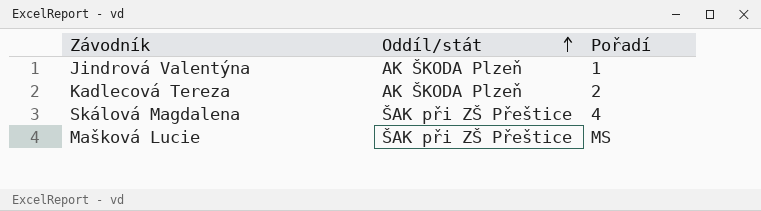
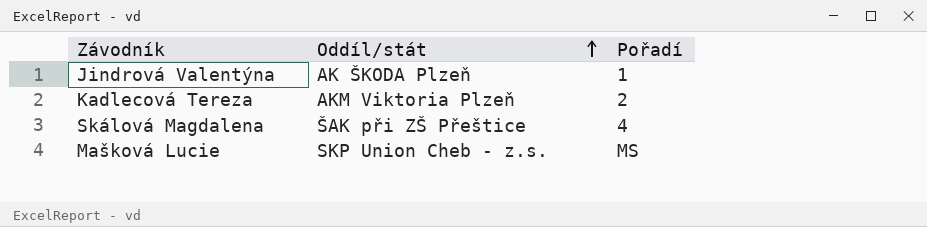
Kadlecová Tereza | Oddíl/stát: AK ŠKODA Plzeň -> AKM Viktoria Plzeň
Mašková Lucie | Oddíl/stát: ŠAK při ZŠ Přeštice -> SKP Union Cheb - z.s.

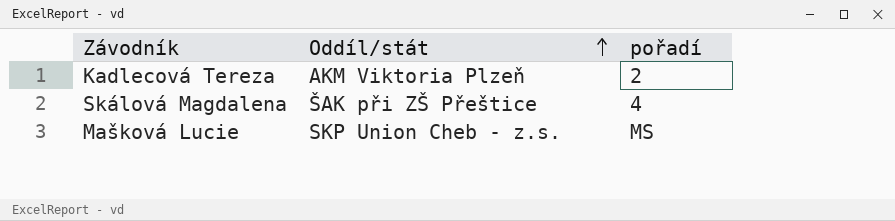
column name: Pořadí -> pořadí
row Jindrová Valentýna: AK ŠKODA Plzeň | 1 -> none

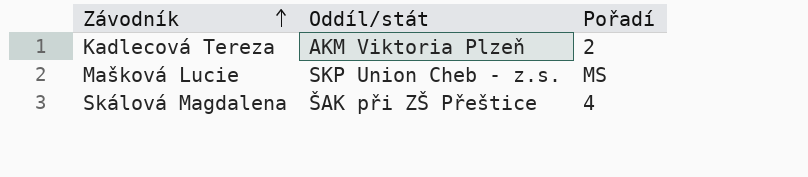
row order: Oddíl/stát ascending -> Závodník ascending
column name: pořadí -> Pořadí

